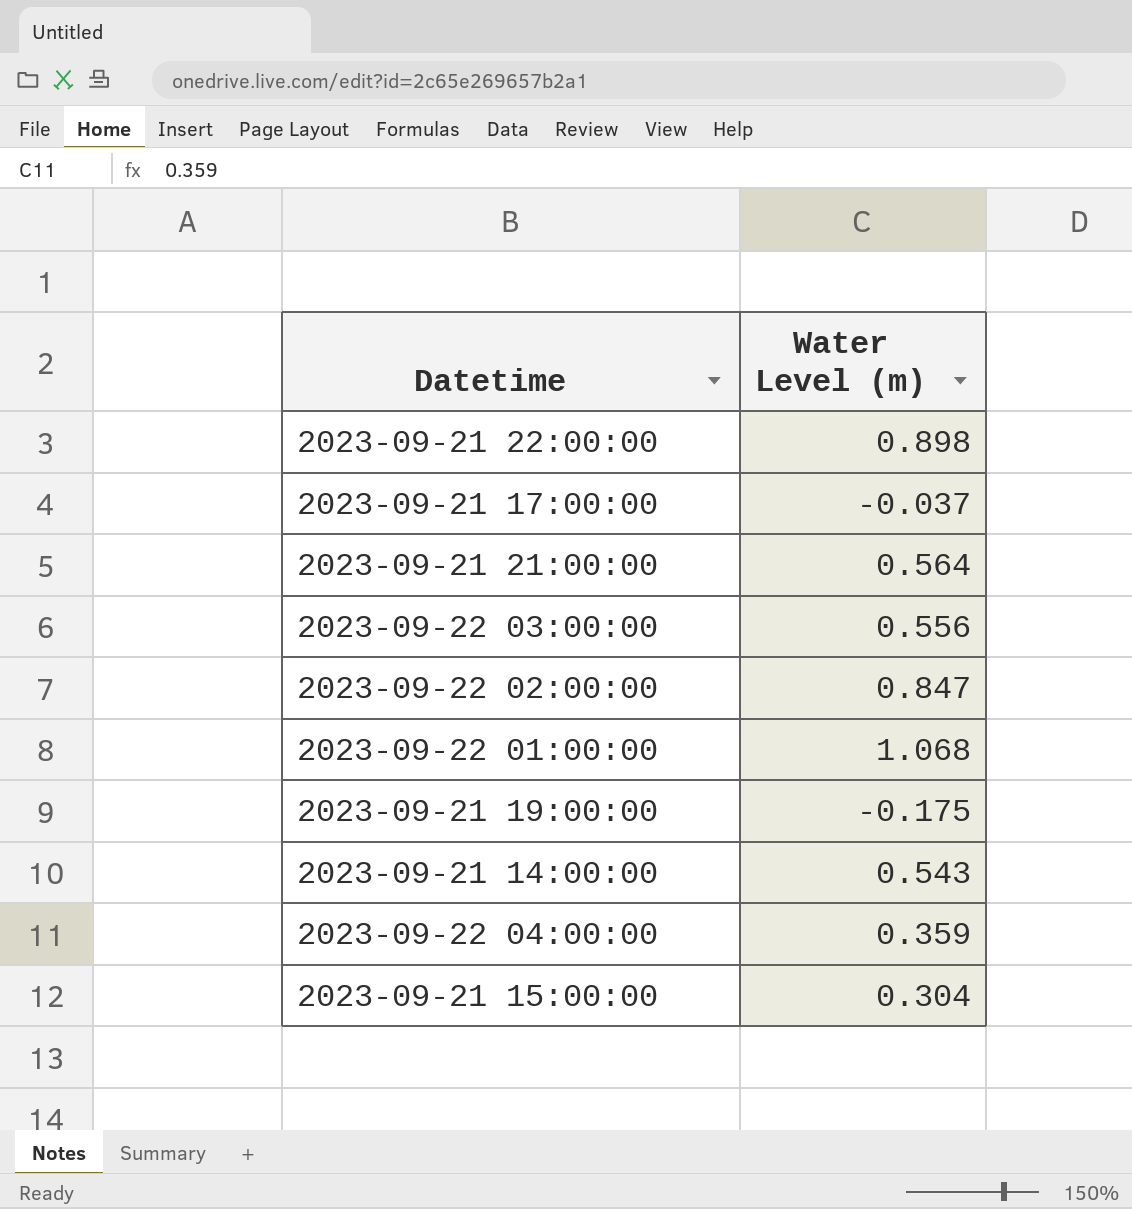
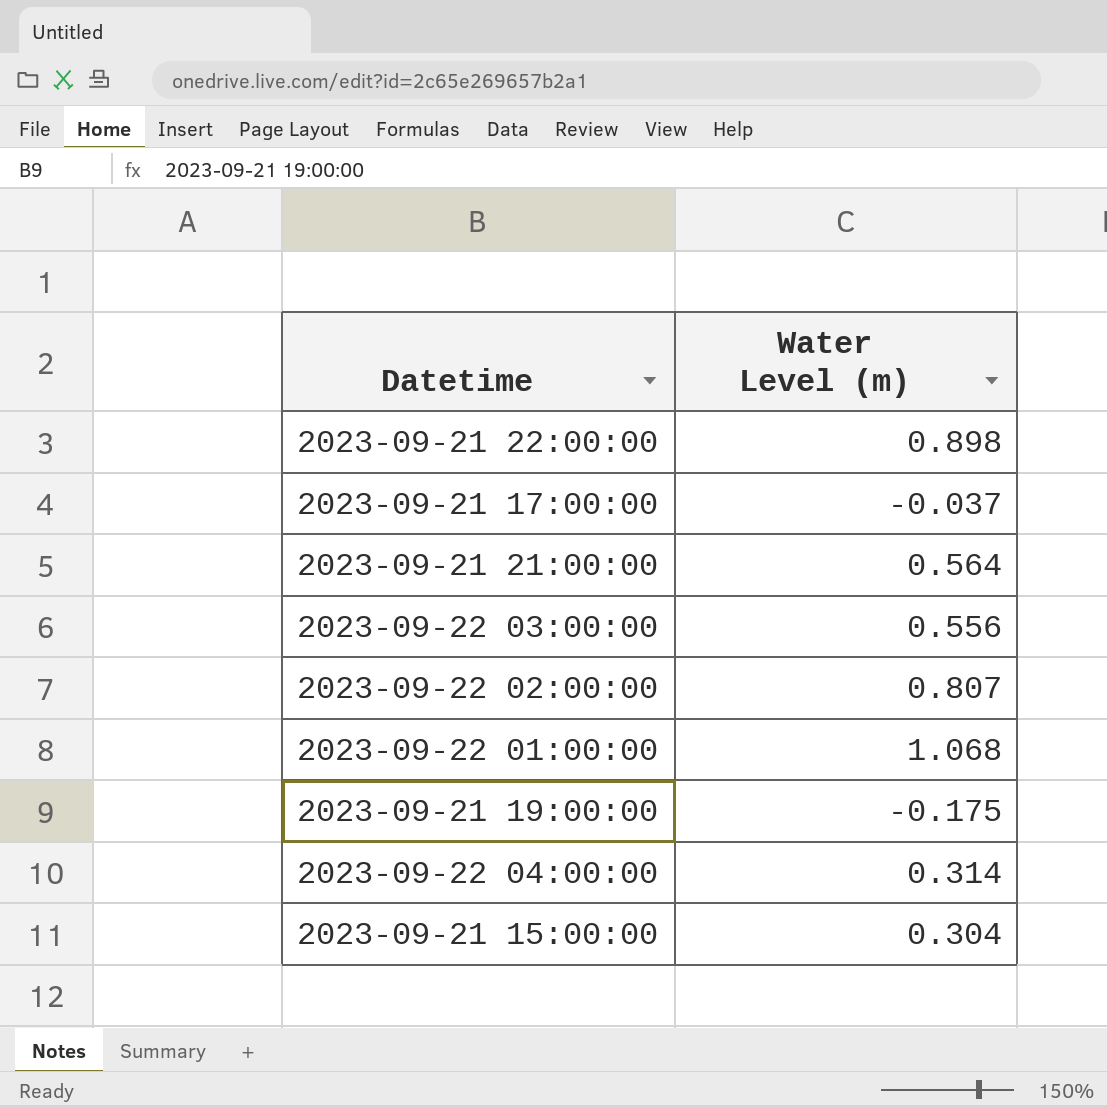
row 2023-09-21 14:00:00: 0.543 -> none
2023-09-22 02:00:00 | Water Level (m): 0.847 -> 0.807
2023-09-22 04:00:00 | Water Level (m): 0.359 -> 0.314

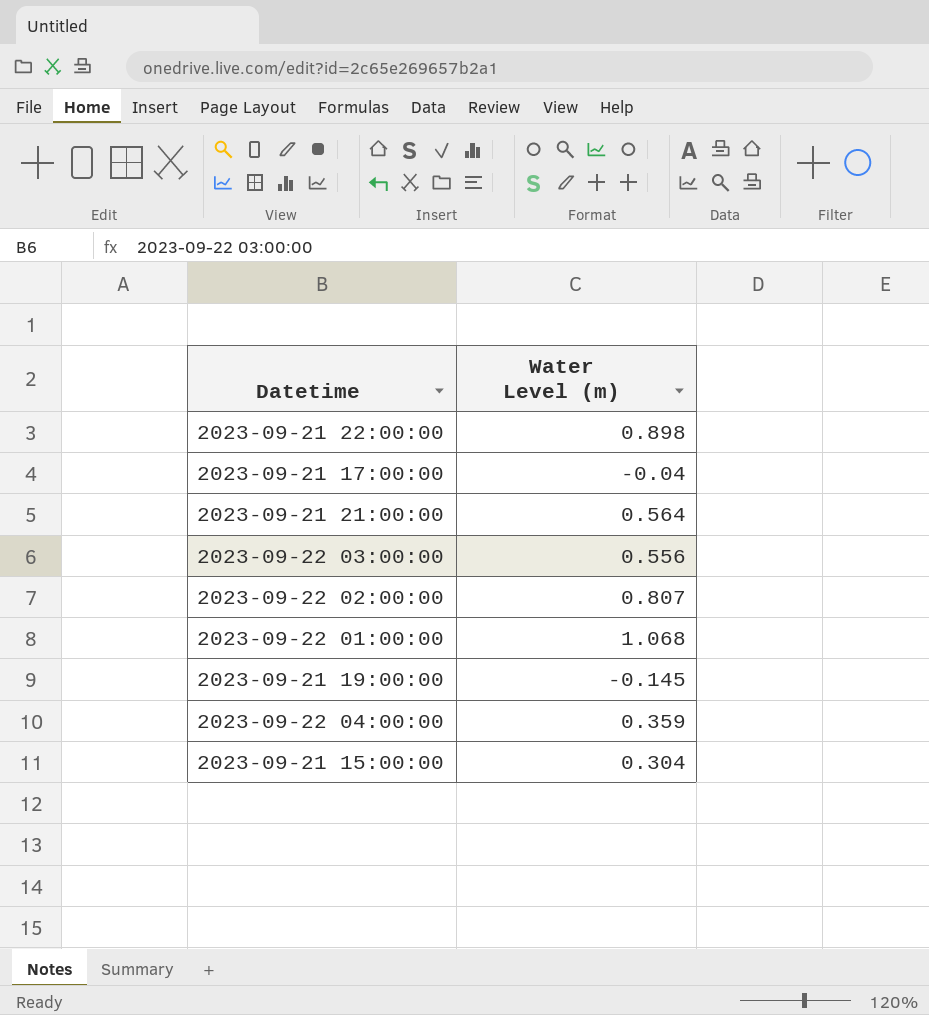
2023-09-21 17:00:00 | Water Level (m): -0.037 -> -0.04
2023-09-21 19:00:00 | Water Level (m): -0.175 -> -0.145
2023-09-22 04:00:00 | Water Level (m): 0.314 -> 0.359

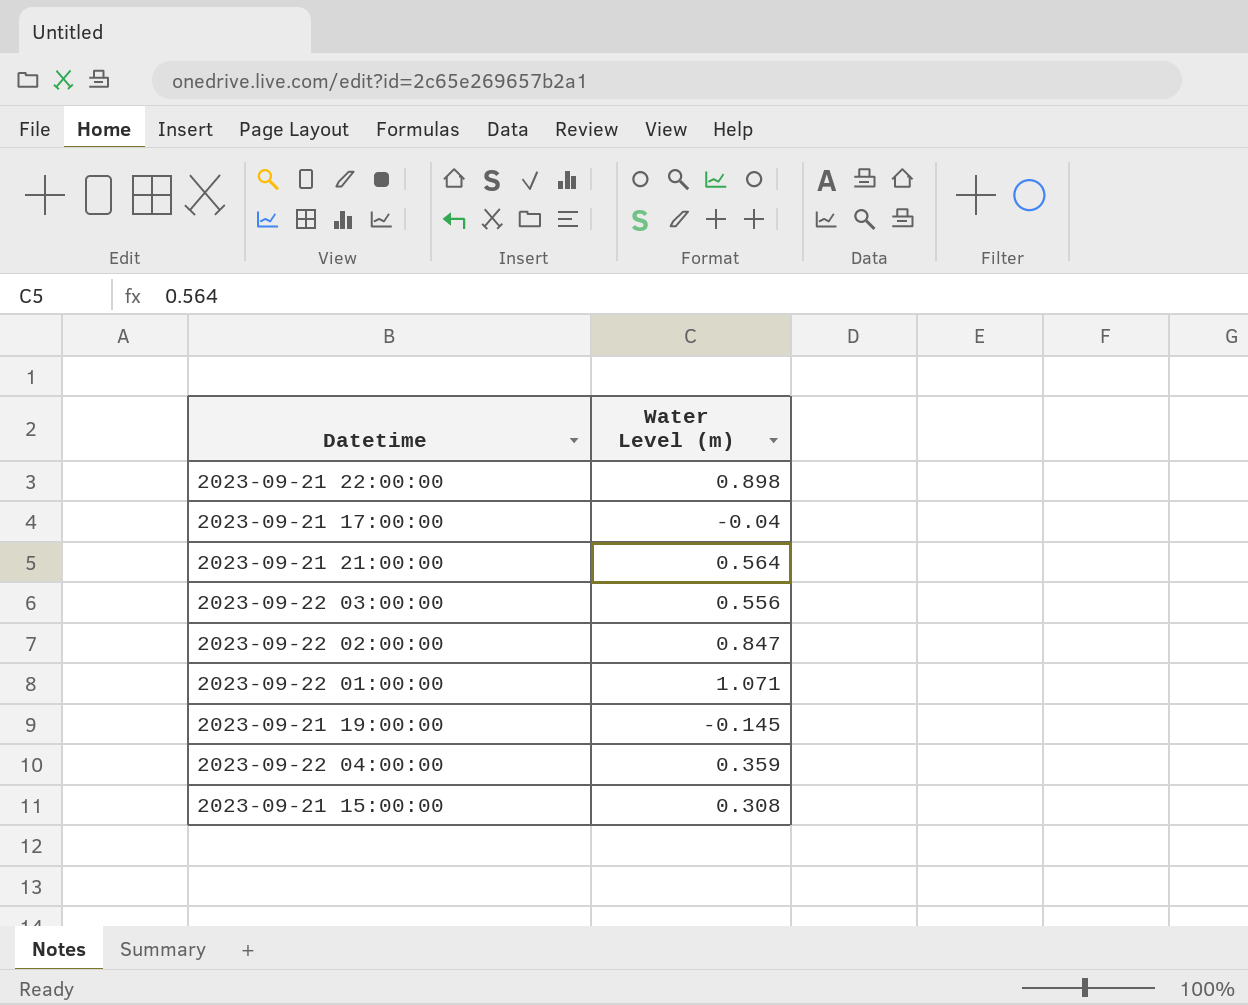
2023-09-22 02:00:00 | Water Level (m): 0.807 -> 0.847
2023-09-22 01:00:00 | Water Level (m): 1.068 -> 1.071
2023-09-21 15:00:00 | Water Level (m): 0.304 -> 0.308

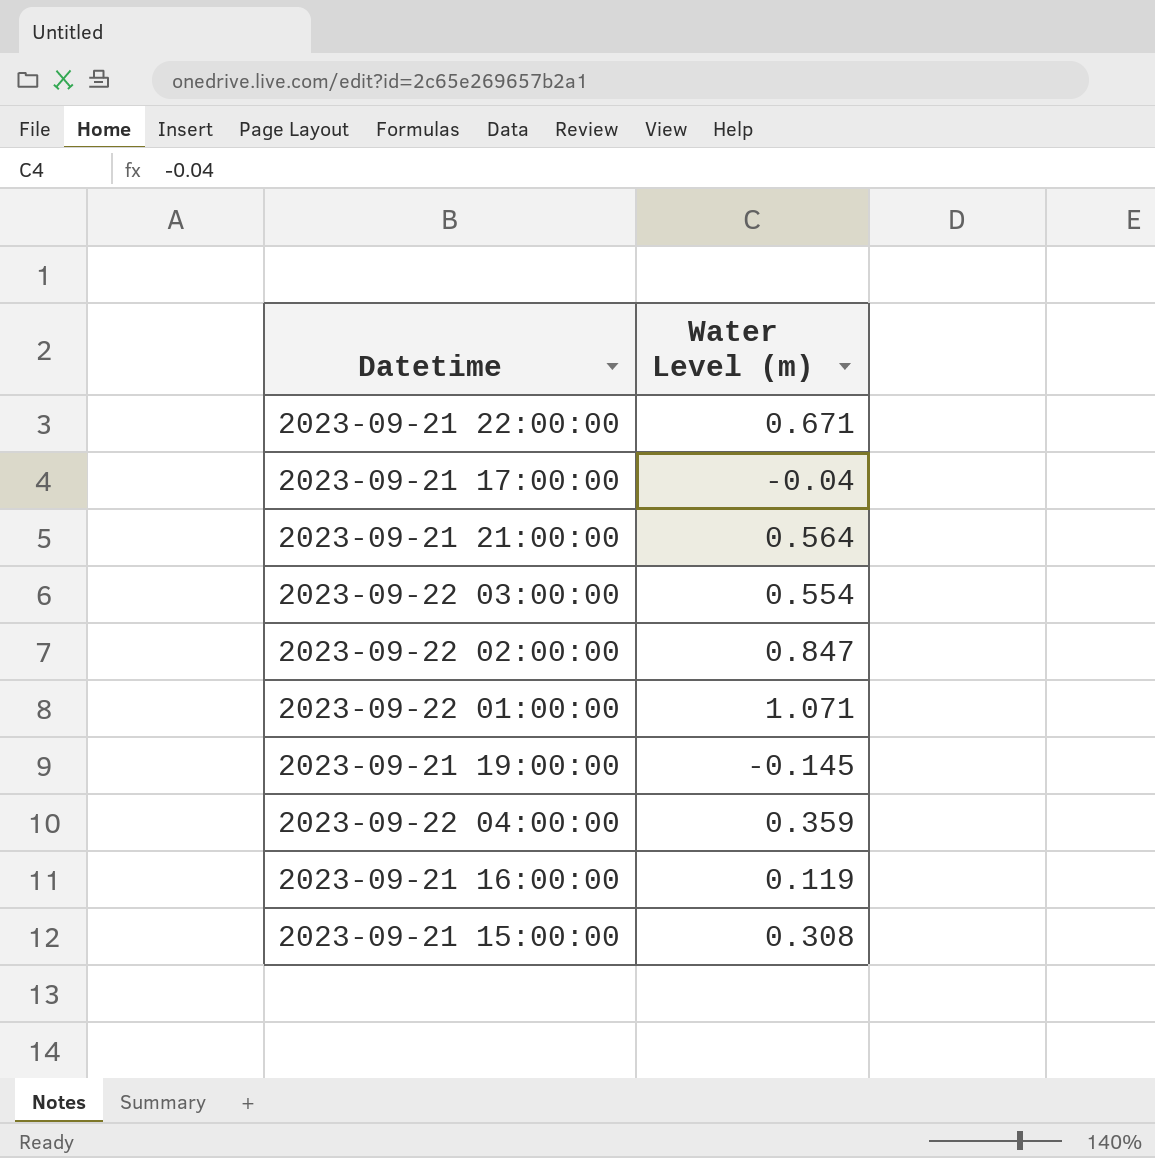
2023-09-21 22:00:00 | Water Level (m): 0.898 -> 0.671
2023-09-22 03:00:00 | Water Level (m): 0.556 -> 0.554
row 2023-09-21 16:00:00: none -> 0.119

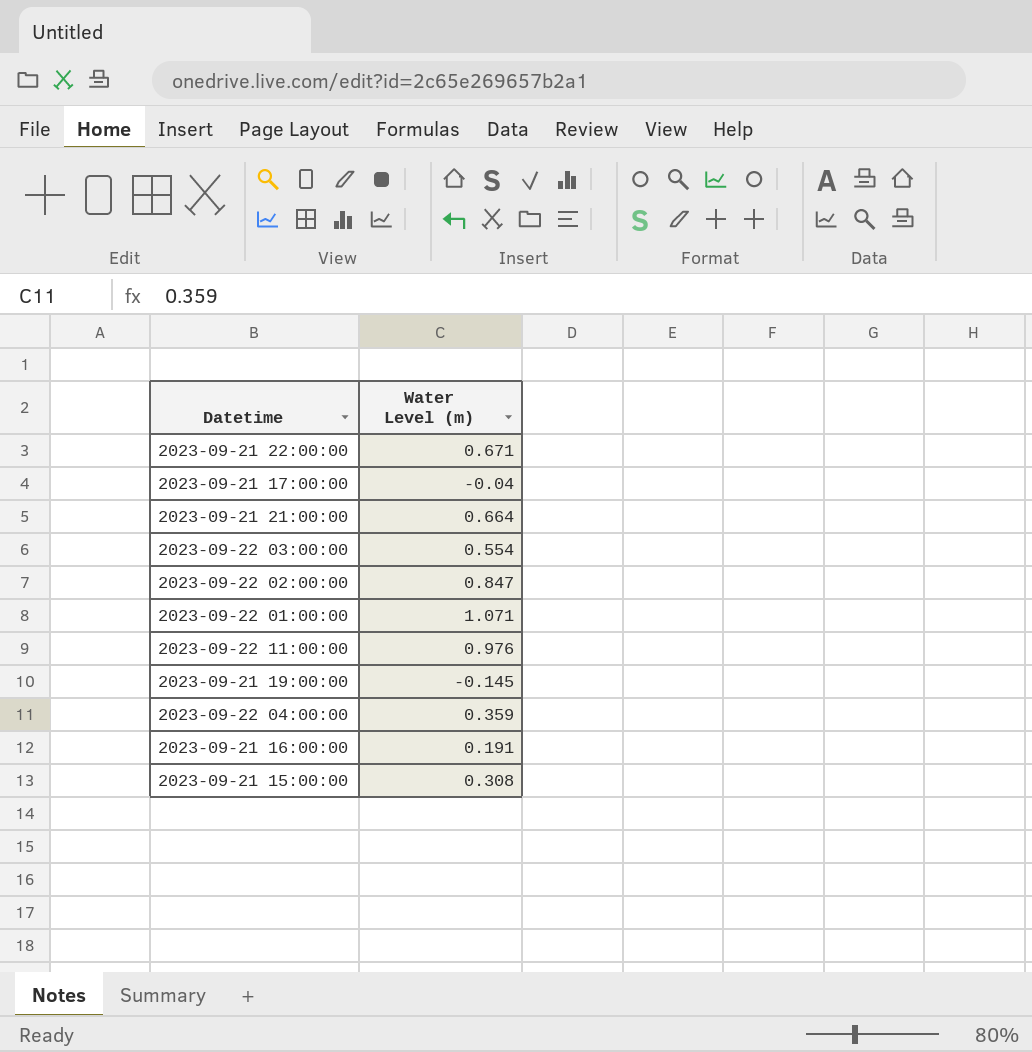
2023-09-21 21:00:00 | Water Level (m): 0.564 -> 0.664
row 2023-09-22 11:00:00: none -> 0.976
2023-09-21 16:00:00 | Water Level (m): 0.119 -> 0.191

